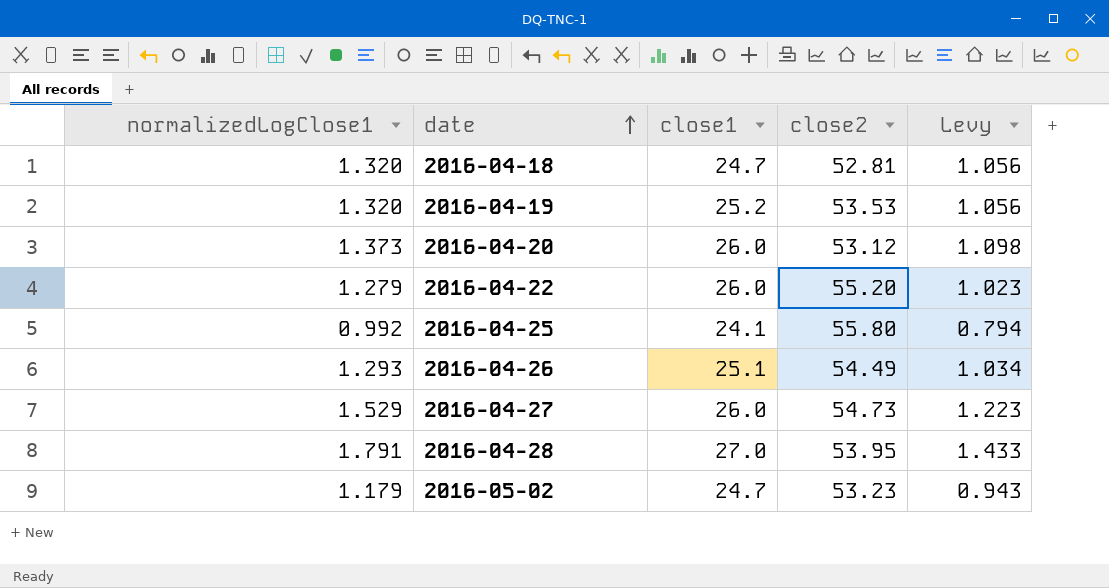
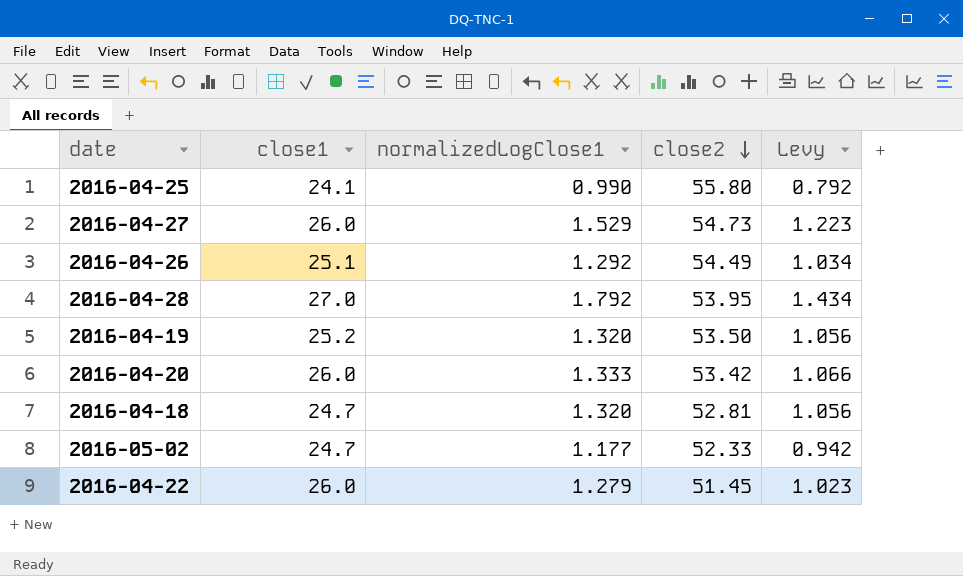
row order: date ascending -> close2 descending
column normalizedLogClose1 | position: 1 -> 3
2016-04-25 | normalizedLogClose1: 0.992 -> 0.990
2016-04-25 | Levy: 0.794 -> 0.792
2016-04-26 | normalizedLogClose1: 1.293 -> 1.292
2016-04-28 | normalizedLogClose1: 1.791 -> 1.792
2016-04-28 | Levy: 1.433 -> 1.434
2016-04-19 | close2: 53.53 -> 53.50
2016-04-20 | normalizedLogClose1: 1.373 -> 1.333
2016-04-20 | close2: 53.12 -> 53.42
2016-04-20 | Levy: 1.098 -> 1.066
2016-05-02 | normalizedLogClose1: 1.179 -> 1.177
2016-05-02 | close2: 53.23 -> 52.33
2016-05-02 | Levy: 0.943 -> 0.942
2016-04-22 | close2: 55.20 -> 51.45

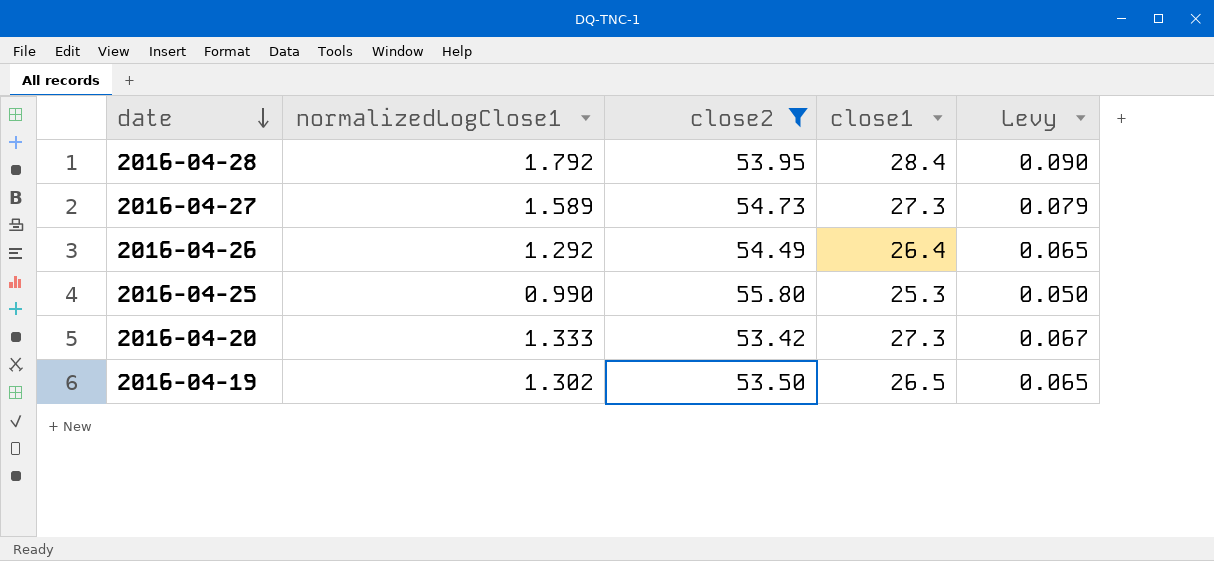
filter: none -> close2 >= 53.42
row order: close2 descending -> date descending
column close1 | position: 2 -> 4
column Levy | formula: [normalizedLogClose1] * 0.8 -> [normalizedLogClose1] * 0.05
2016-04-28 | close1: 27.0 -> 28.4
2016-04-27 | normalizedLogClose1: 1.529 -> 1.589
2016-04-27 | close1: 26.0 -> 27.3
2016-04-26 | close1: 25.1 -> 26.4
2016-04-25 | close1: 24.1 -> 25.3
2016-04-20 | close1: 26.0 -> 27.3
2016-04-19 | normalizedLogClose1: 1.320 -> 1.302
2016-04-19 | close1: 25.2 -> 26.5

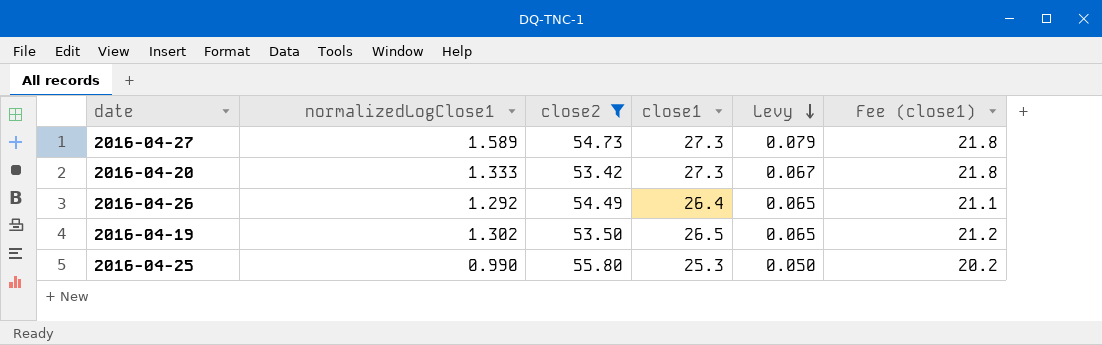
row order: date descending -> Levy descending
column Fee (close1) | formula: none -> [close1] * 0.8
row 2016-04-28: 1.792 | 53.95 | 28.4 | 0.090 -> none

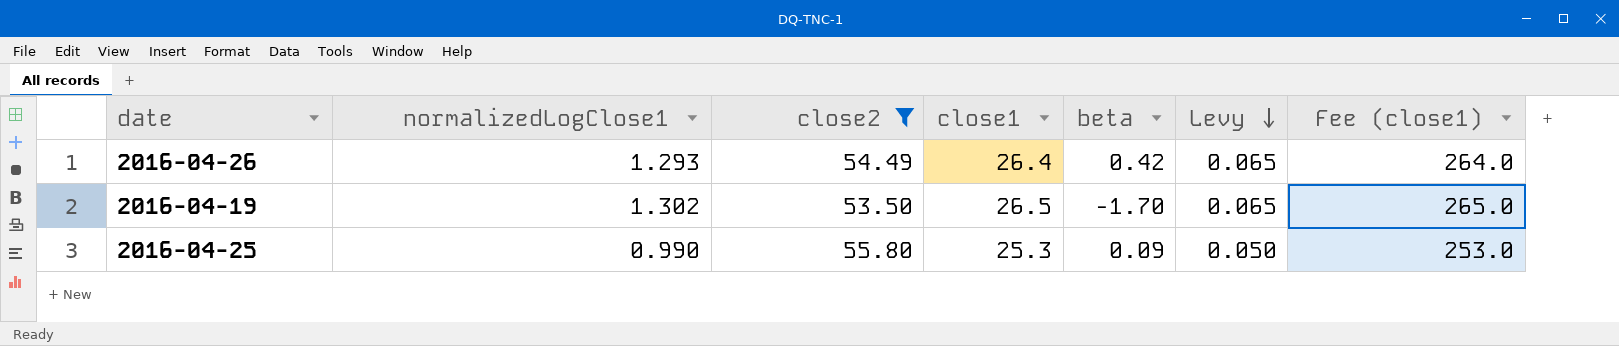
column beta | position: none -> 5
column Fee (close1) | formula: [close1] * 0.8 -> [close1] * 10
row 2016-04-27: 1.589 | 54.73 | 27.3 | 0.079 | 21.8 -> none
row 2016-04-20: 1.333 | 53.42 | 27.3 | 0.067 | 21.8 -> none
2016-04-26 | normalizedLogClose1: 1.292 -> 1.293

